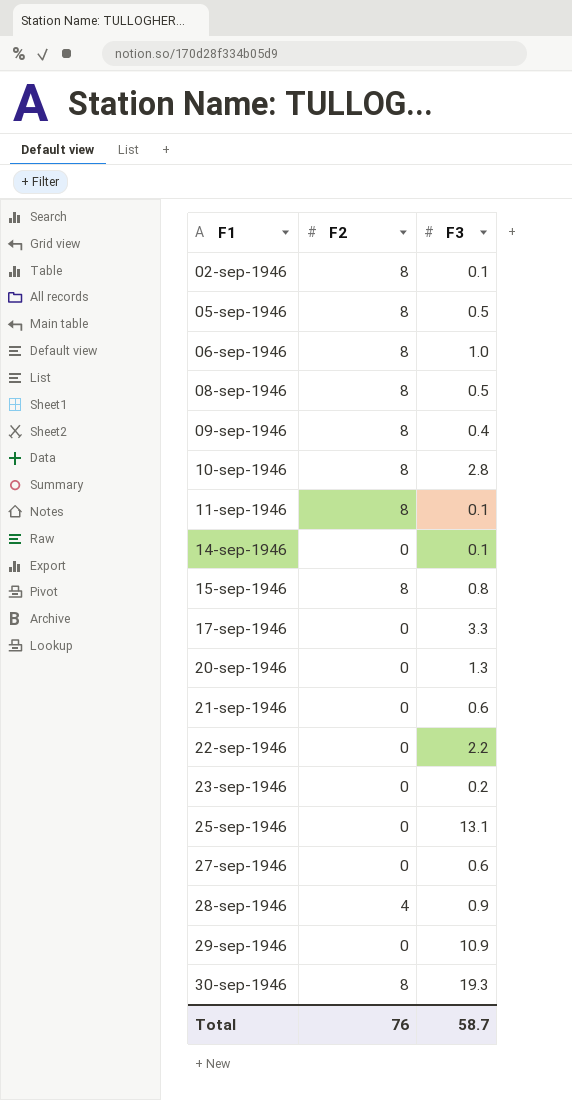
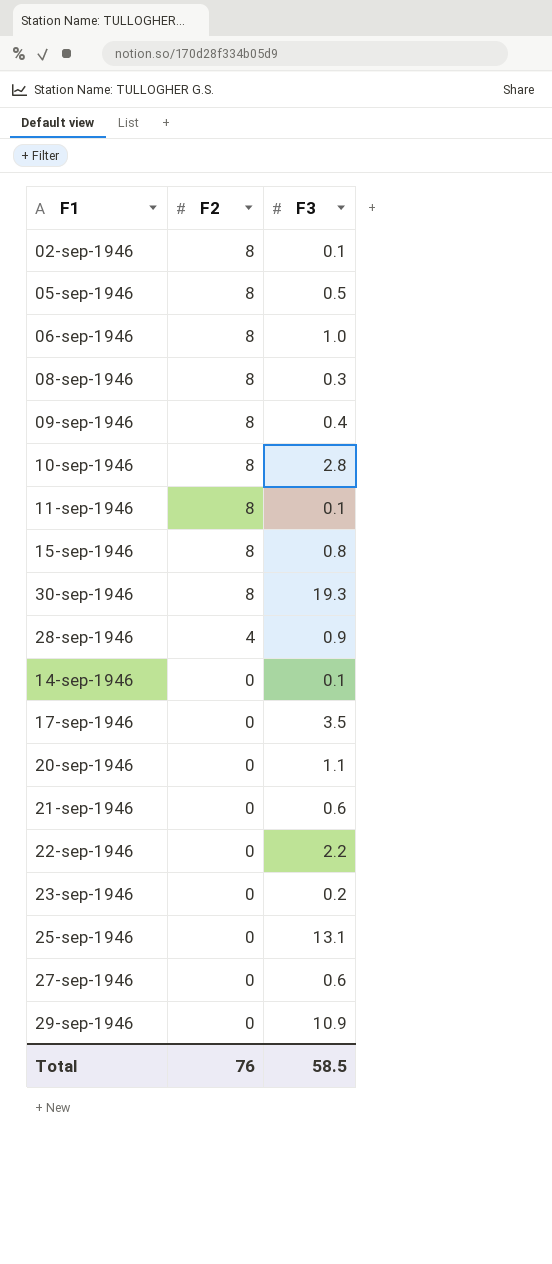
row order: F1 ascending -> F2 descending
08-sep-1946 | F3: 0.5 -> 0.3
17-sep-1946 | F3: 3.3 -> 3.5
20-sep-1946 | F3: 1.3 -> 1.1
Total | F3: 58.7 -> 58.5

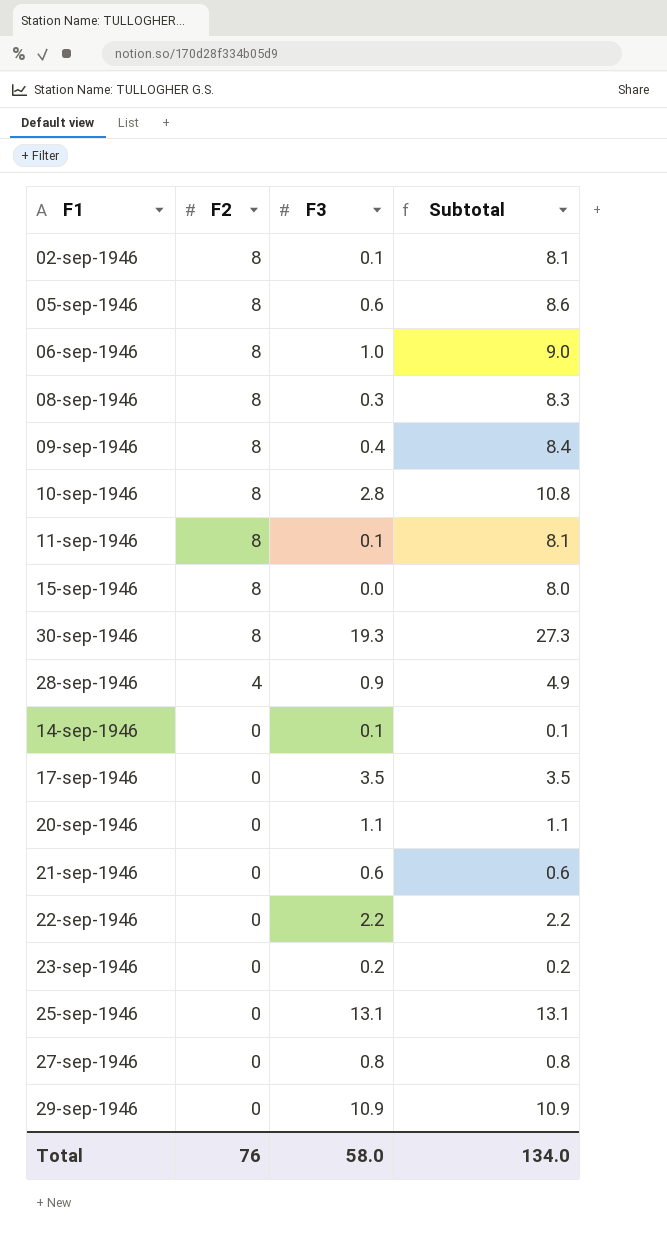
column Subtotal | formula: none -> [F2] + [F3]
05-sep-1946 | F3: 0.5 -> 0.6
15-sep-1946 | F3: 0.8 -> 0.0
27-sep-1946 | F3: 0.6 -> 0.8
Total | F3: 58.5 -> 58.0

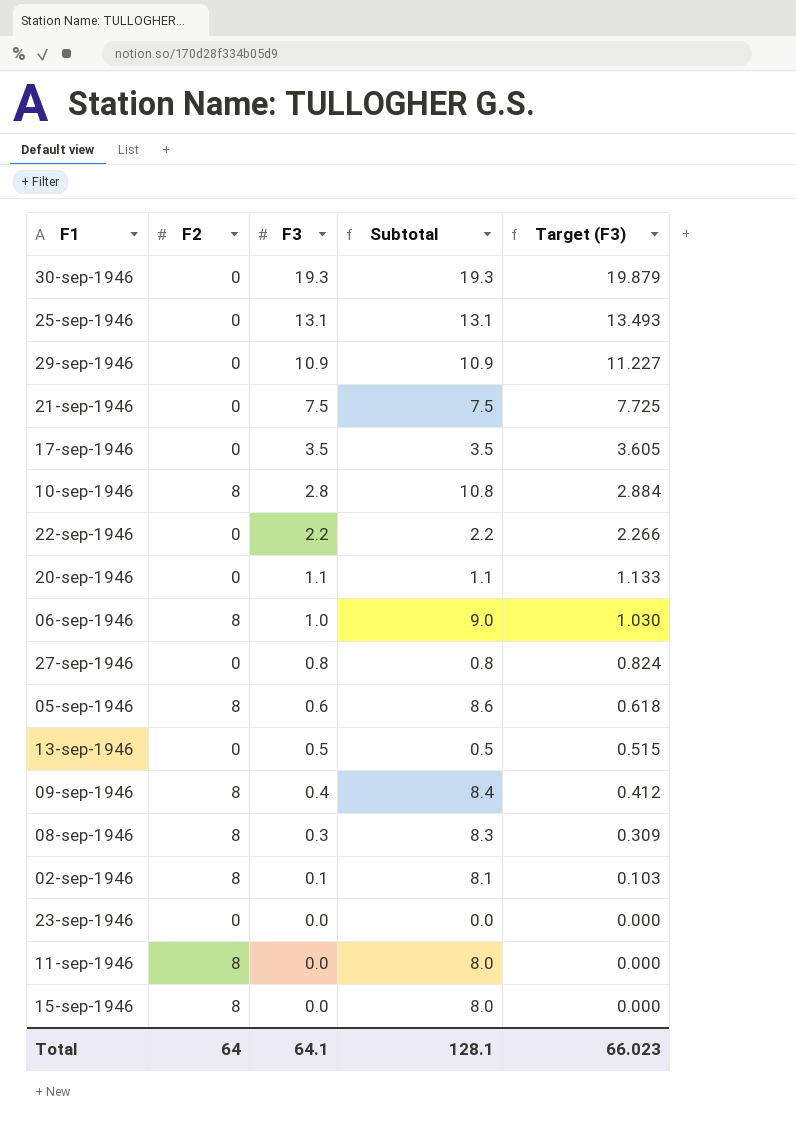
row order: F2 descending -> F3 descending
column Target (F3) | formula: none -> [F3] * 1.03
row 28-sep-1946: 4 | 0.9 | 4.9 -> none
row 14-sep-1946: 0 | 0.1 | 0.1 -> none
30-sep-1946 | F2: 8 -> 0
30-sep-1946 | Subtotal: 27.3 -> 19.3
21-sep-1946 | F3: 0.6 -> 7.5
21-sep-1946 | Subtotal: 0.6 -> 7.5
row 13-sep-1946: none -> 0 | 0.5 | 0.5 | 0.515
23-sep-1946 | F3: 0.2 -> 0.0
23-sep-1946 | Subtotal: 0.2 -> 0.0
11-sep-1946 | F3: 0.1 -> 0.0
11-sep-1946 | Subtotal: 8.1 -> 8.0
Total | F2: 76 -> 64
Total | F3: 58.0 -> 64.1
Total | Subtotal: 134.0 -> 128.1

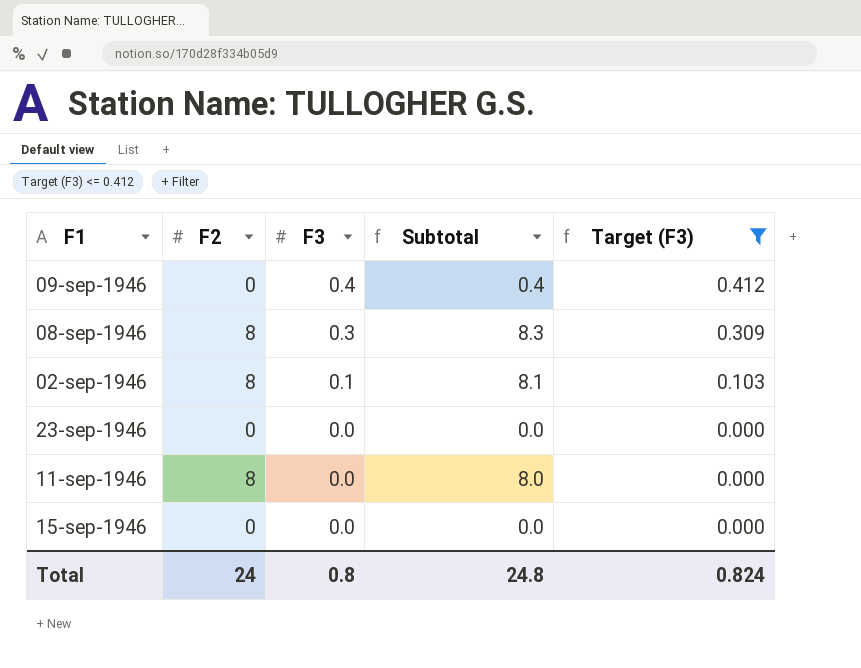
filter: none -> Target (F3) <= 0.412
09-sep-1946 | F2: 8 -> 0
09-sep-1946 | Subtotal: 8.4 -> 0.4
15-sep-1946 | F2: 8 -> 0
15-sep-1946 | Subtotal: 8.0 -> 0.0
Total | F2: 64 -> 24
Total | F3: 64.1 -> 0.8
Total | Subtotal: 128.1 -> 24.8
Total | Target (F3): 66.023 -> 0.824

